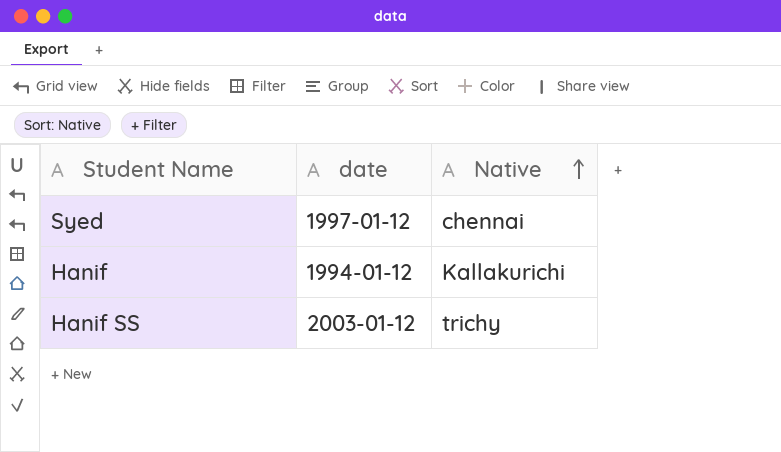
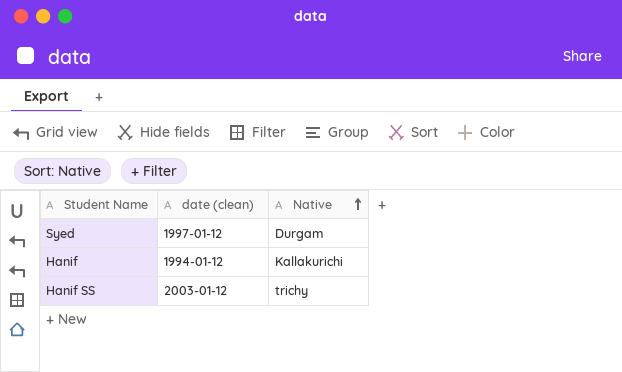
column name: date -> date (clean)
Syed | Native: chennai -> Durgam

